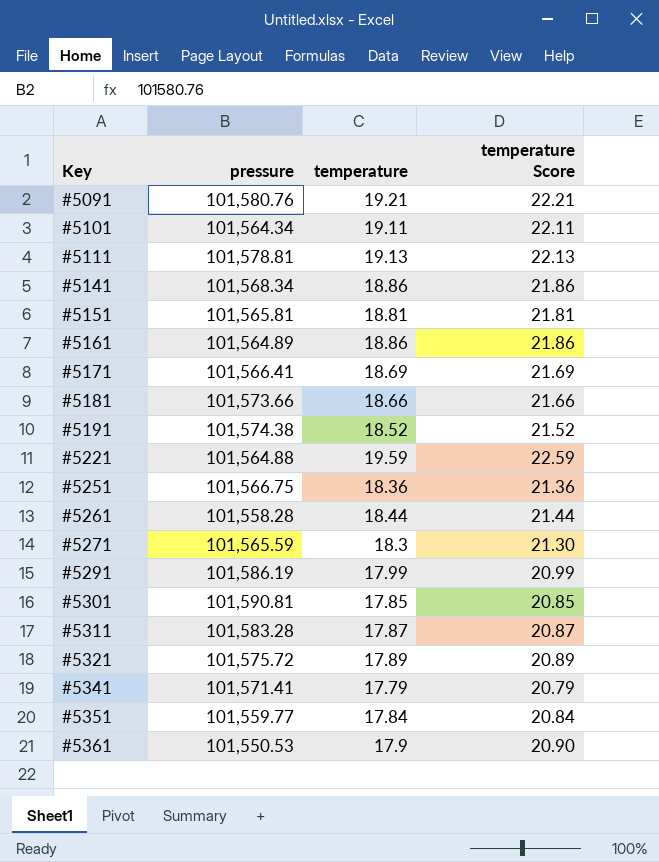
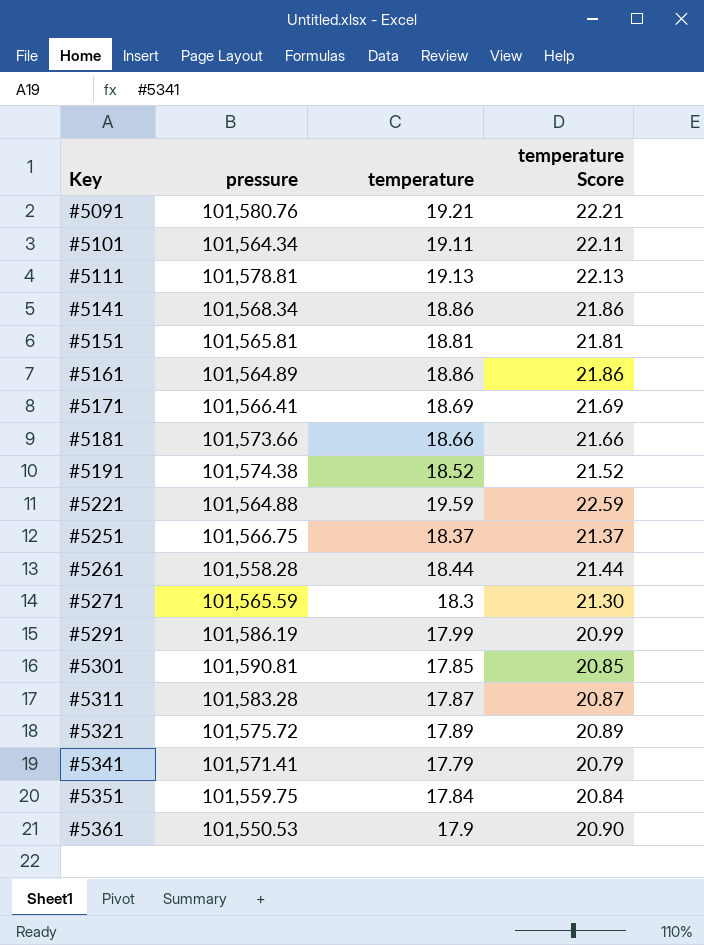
#5251 | temperature: 18.36 -> 18.37
#5251 | temperature Score: 21.36 -> 21.37
#5351 | pressure: 101,559.77 -> 101,559.75

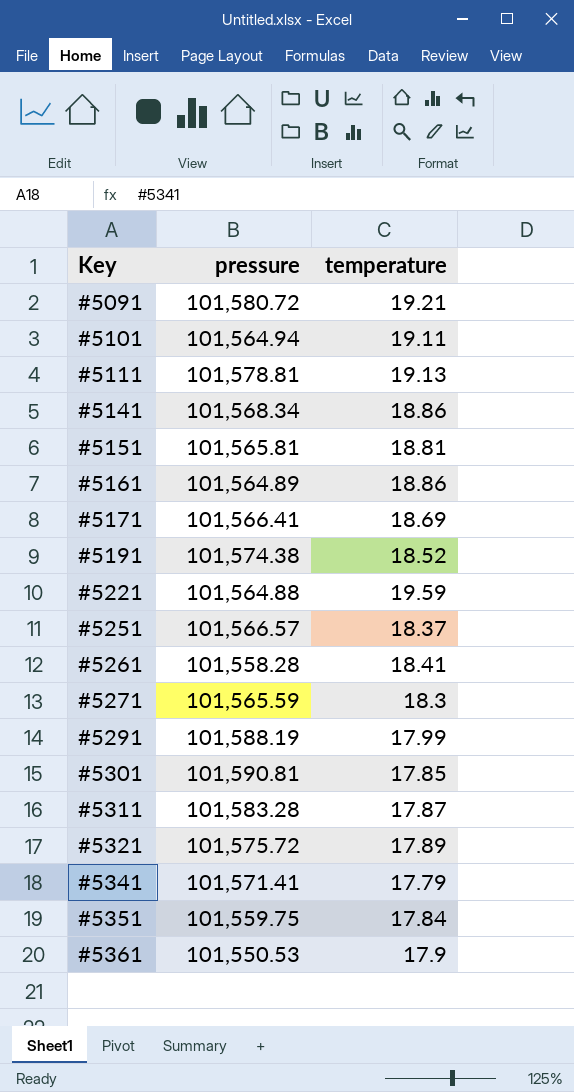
column temperature Score | formula: [temperature] + 3 -> none
row #5181: 101,573.66 | 18.66 | 21.66 -> none
#5091 | pressure: 101,580.76 -> 101,580.72
#5101 | pressure: 101,564.34 -> 101,564.94
#5251 | pressure: 101,566.75 -> 101,566.57
#5261 | temperature: 18.44 -> 18.41
#5291 | pressure: 101,586.19 -> 101,588.19

